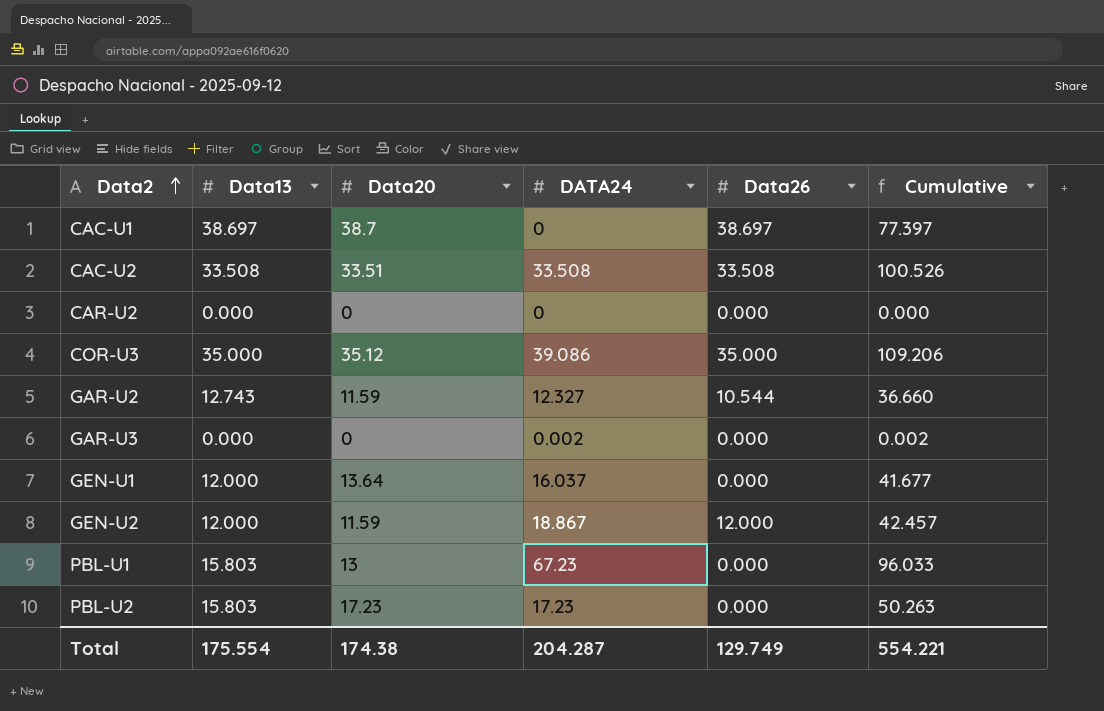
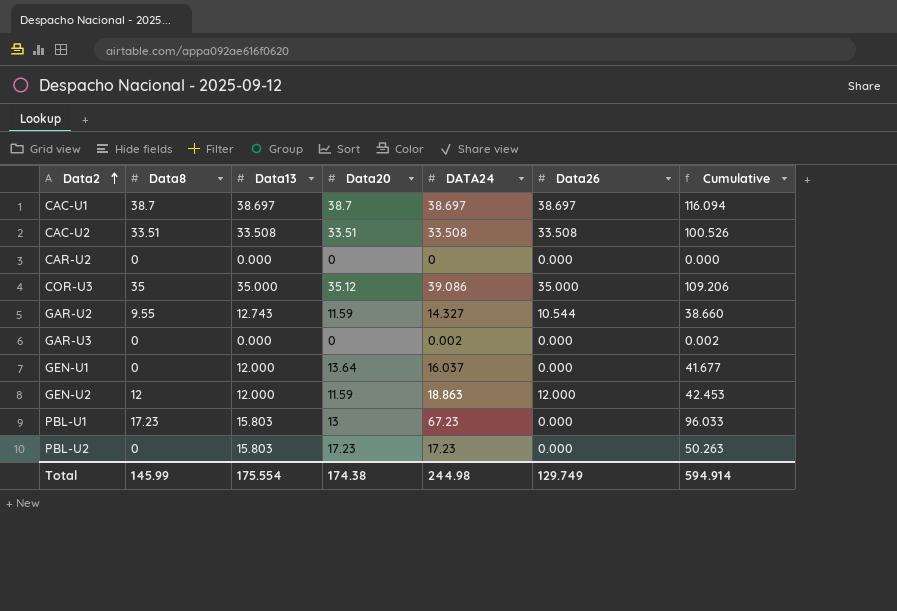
column Data8 | position: none -> 2
CAC-U1 | DATA24: 0 -> 38.697
CAC-U1 | Cumulative: 77.397 -> 116.094
GAR-U2 | DATA24: 12.327 -> 14.327
GAR-U2 | Cumulative: 36.660 -> 38.660
GEN-U2 | DATA24: 18.867 -> 18.863
GEN-U2 | Cumulative: 42.457 -> 42.453
Total | DATA24: 204.287 -> 244.98
Total | Cumulative: 554.221 -> 594.914

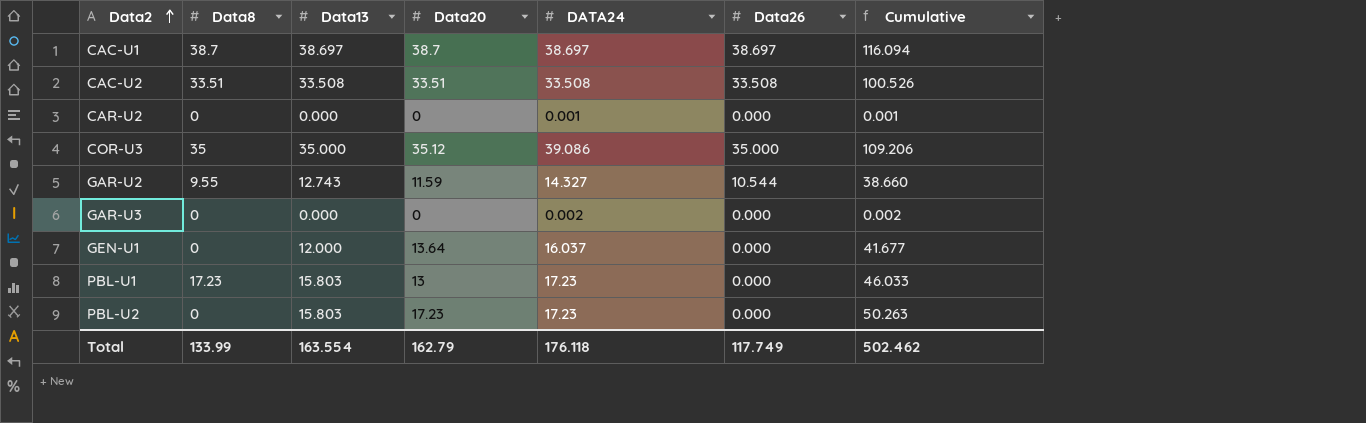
row GEN-U2: 12 | 12.000 | 11.59 | 18.863 | 12.000 | 42.453 -> none
CAR-U2 | DATA24: 0 -> 0.001
CAR-U2 | Cumulative: 0.000 -> 0.001
PBL-U1 | DATA24: 67.23 -> 17.23
PBL-U1 | Cumulative: 96.033 -> 46.033
Total | Data8: 145.99 -> 133.99
Total | Data13: 175.554 -> 163.554
Total | Data20: 174.38 -> 162.79
Total | DATA24: 244.98 -> 176.118
Total | Data26: 129.749 -> 117.749
Total | Cumulative: 594.914 -> 502.462

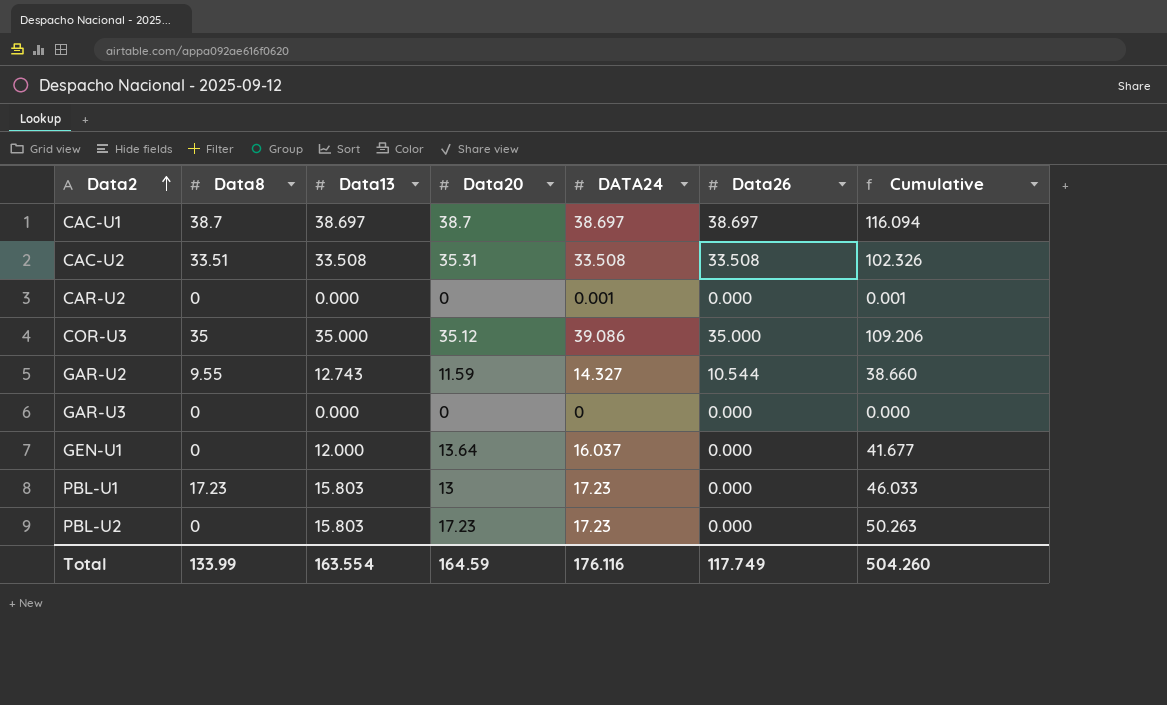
CAC-U2 | Data20: 33.51 -> 35.31
CAC-U2 | Cumulative: 100.526 -> 102.326
GAR-U3 | DATA24: 0.002 -> 0
GAR-U3 | Cumulative: 0.002 -> 0.000
Total | Data20: 162.79 -> 164.59
Total | DATA24: 176.118 -> 176.116
Total | Cumulative: 502.462 -> 504.260

